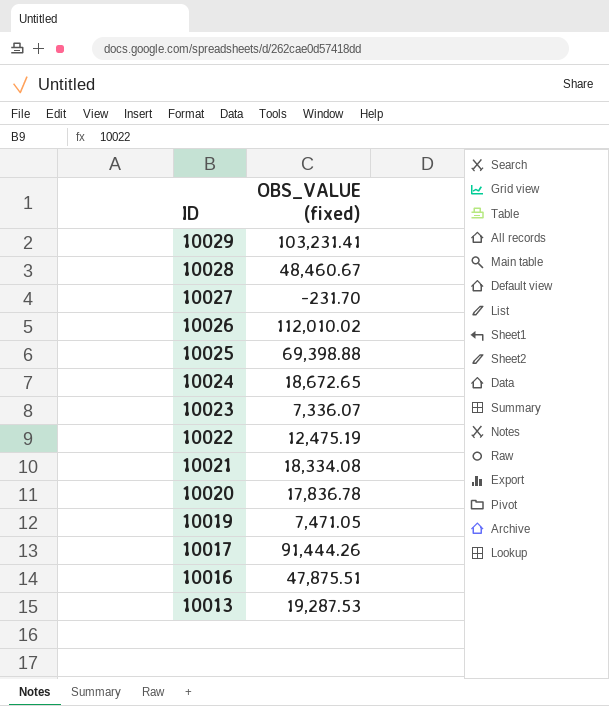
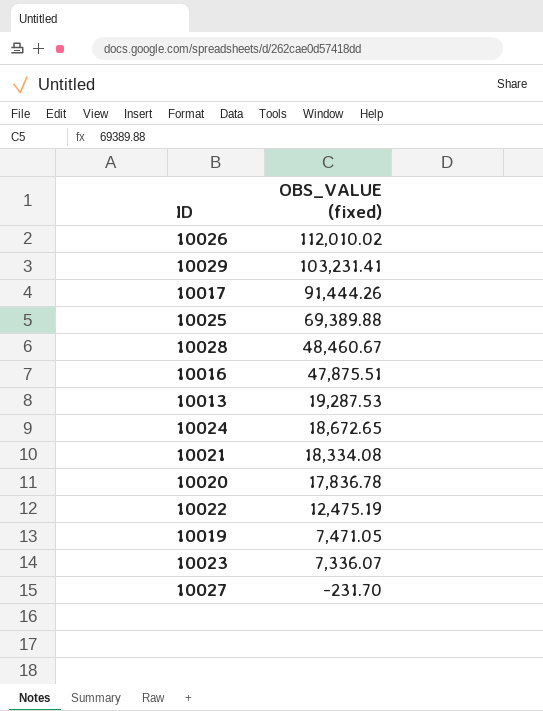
row order: ID descending -> OBS_VALUE (fixed) descending
10025 | OBS_VALUE (fixed): 69,398.88 -> 69,389.88

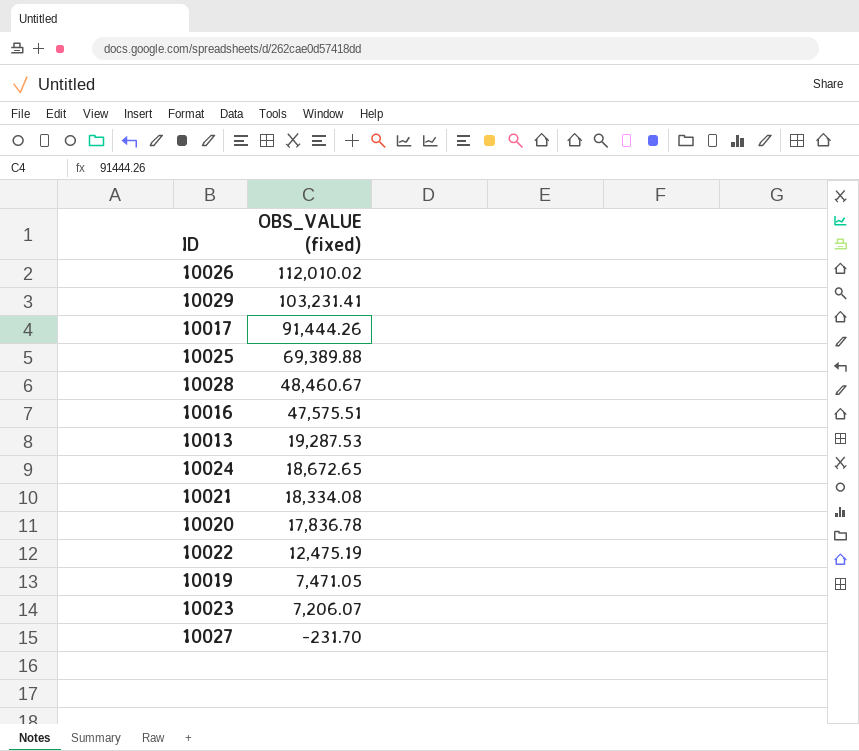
10016 | OBS_VALUE (fixed): 47,875.51 -> 47,575.51
10023 | OBS_VALUE (fixed): 7,336.07 -> 7,206.07

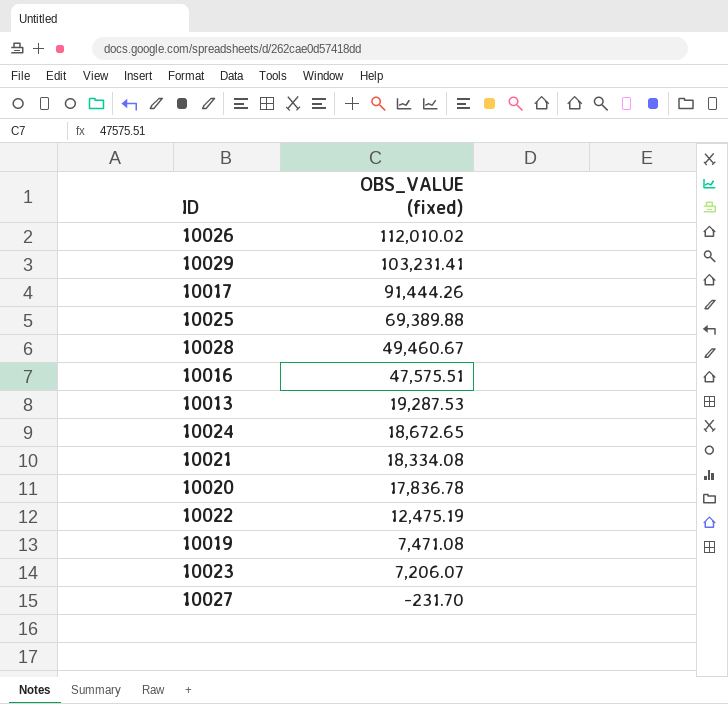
10028 | OBS_VALUE (fixed): 48,460.67 -> 49,460.67
10019 | OBS_VALUE (fixed): 7,471.05 -> 7,471.08

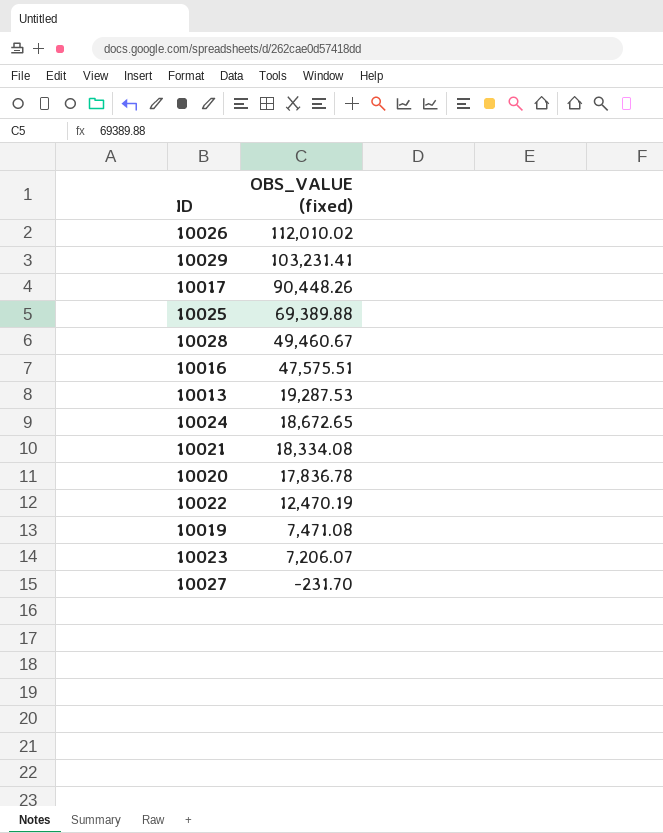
10017 | OBS_VALUE (fixed): 91,444.26 -> 90,448.26
10022 | OBS_VALUE (fixed): 12,475.19 -> 12,470.19

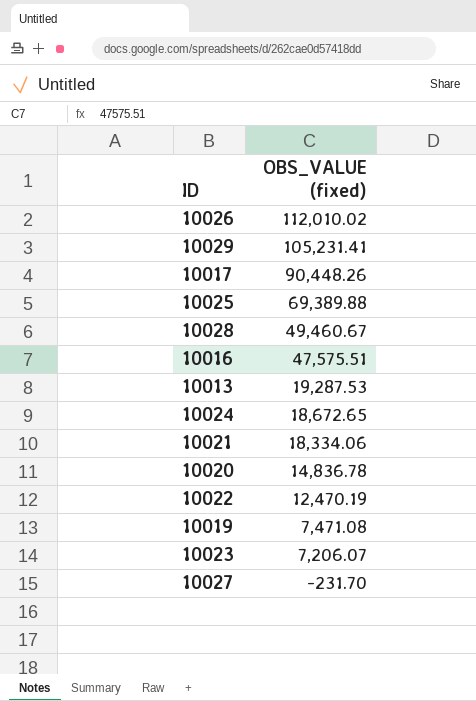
10029 | OBS_VALUE (fixed): 103,231.41 -> 105,231.41
10021 | OBS_VALUE (fixed): 18,334.08 -> 18,334.06
10020 | OBS_VALUE (fixed): 17,836.78 -> 14,836.78

